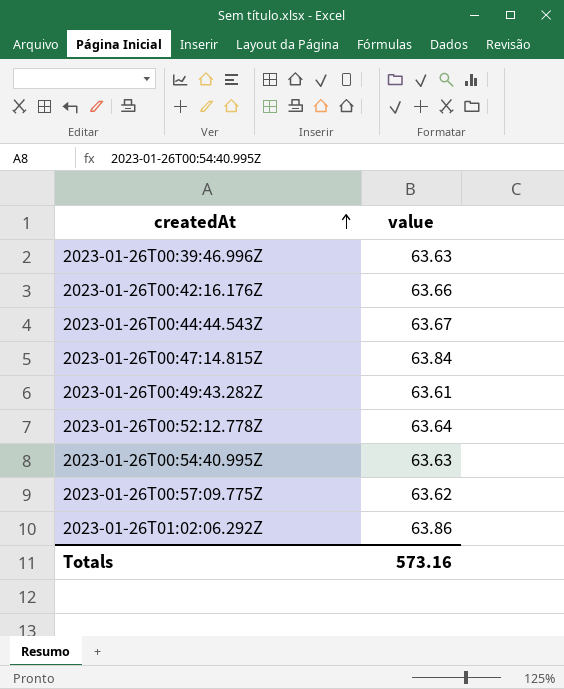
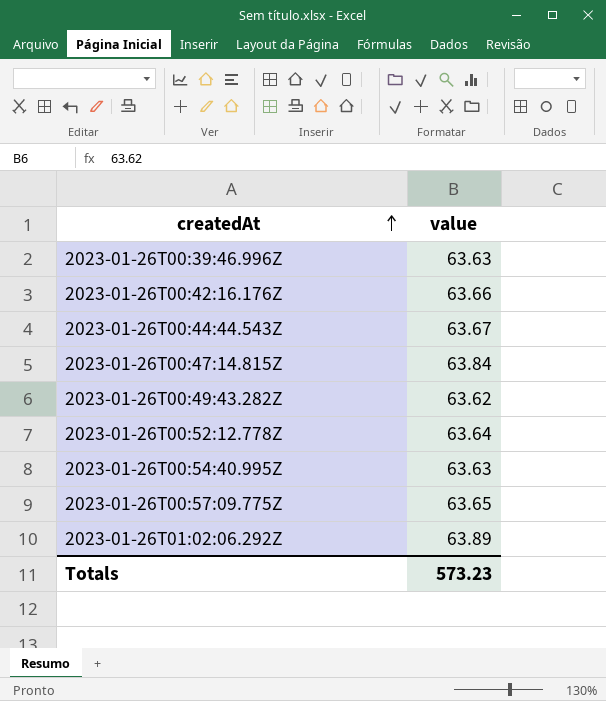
2023-01-26T00:49:43.282Z | value: 63.61 -> 63.62
2023-01-26T00:57:09.775Z | value: 63.62 -> 63.65
2023-01-26T01:02:06.292Z | value: 63.86 -> 63.89
Totals | value: 573.16 -> 573.23

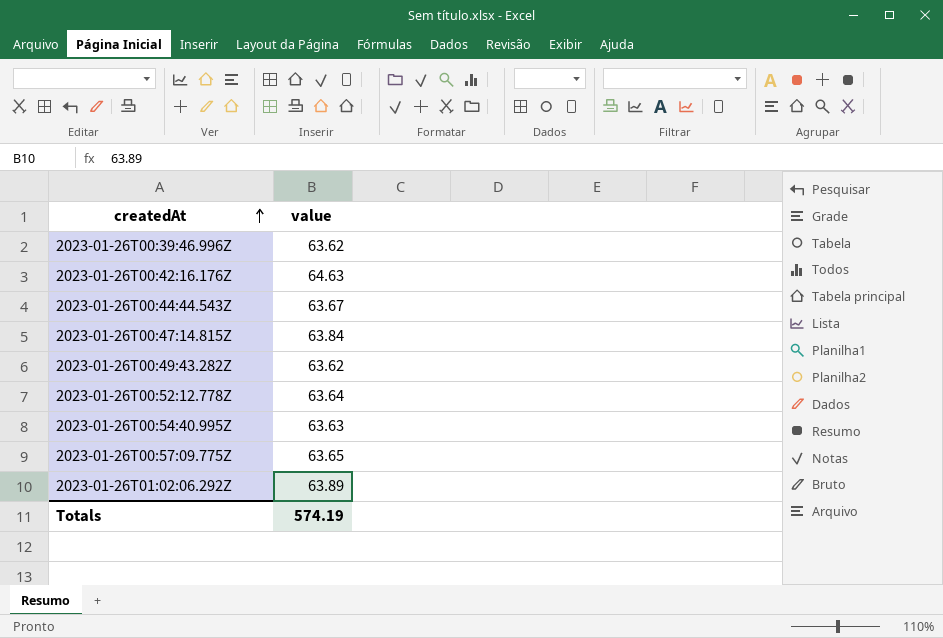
2023-01-26T00:39:46.996Z | value: 63.63 -> 63.62
2023-01-26T00:42:16.176Z | value: 63.66 -> 64.63
Totals | value: 573.23 -> 574.19

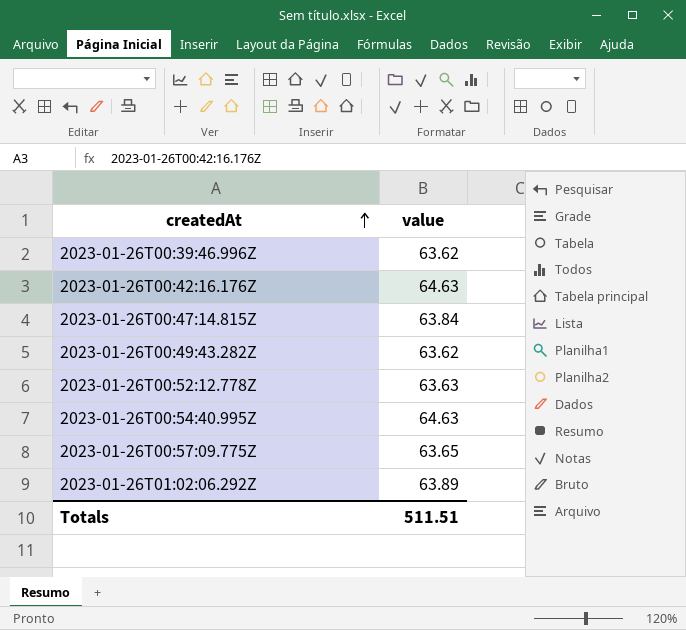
row 2023-01-26T00:44:44.543Z: 63.67 -> none
2023-01-26T00:52:12.778Z | value: 63.64 -> 63.63
2023-01-26T00:54:40.995Z | value: 63.63 -> 64.63
Totals | value: 574.19 -> 511.51

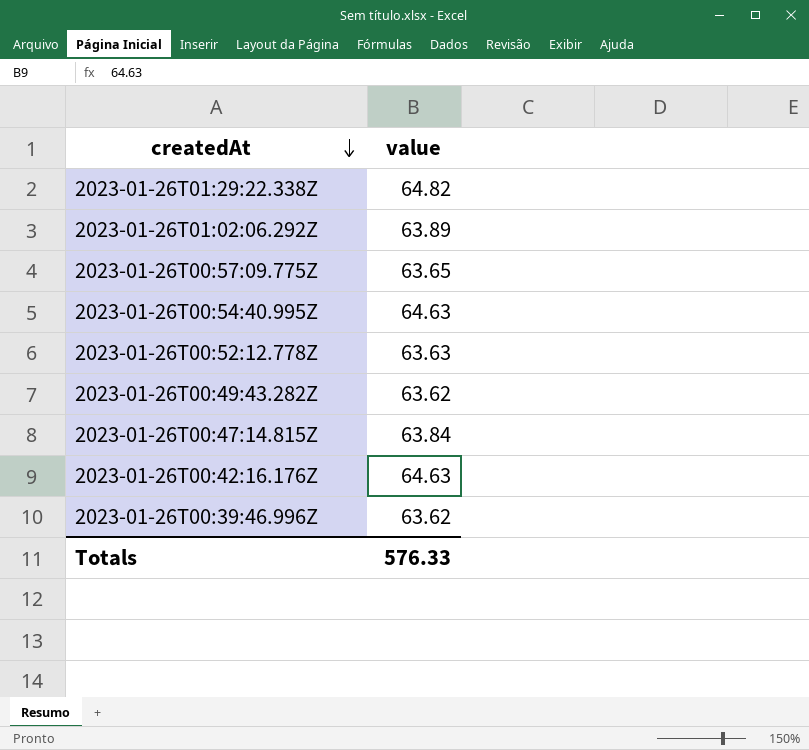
row order: createdAt ascending -> createdAt descending
row 2023-01-26T01:29:22.338Z: none -> 64.82
Totals | value: 511.51 -> 576.33

